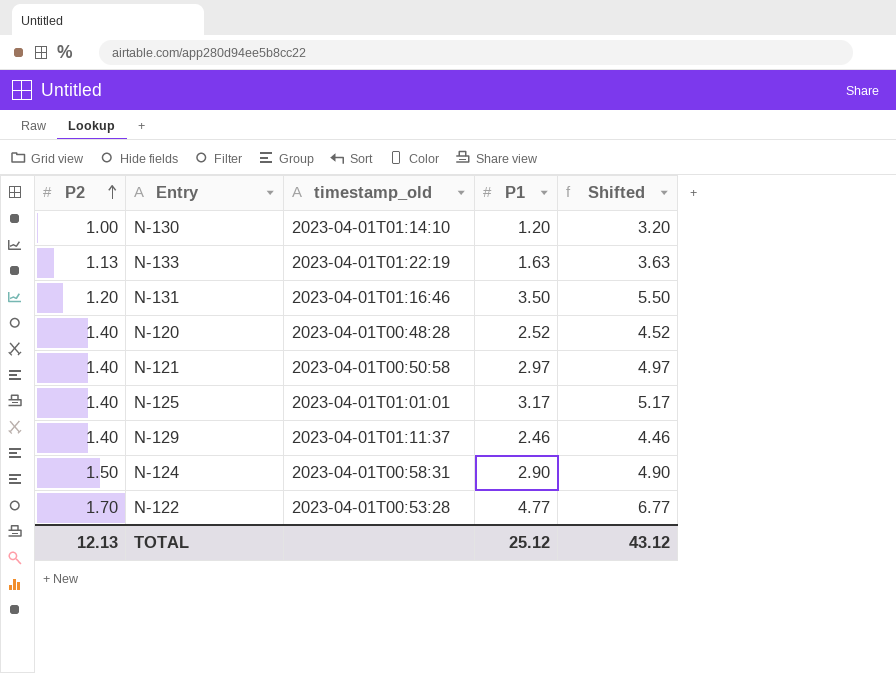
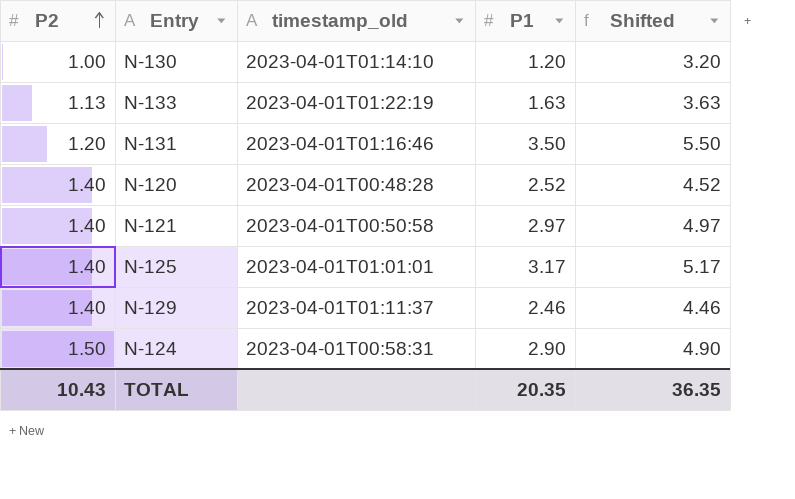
row N-122: 1.70 | 2023-04-01T00:53:28 | 4.77 | 6.77 -> none
TOTAL | P2: 12.13 -> 10.43
TOTAL | P1: 25.12 -> 20.35
TOTAL | Shifted: 43.12 -> 36.35

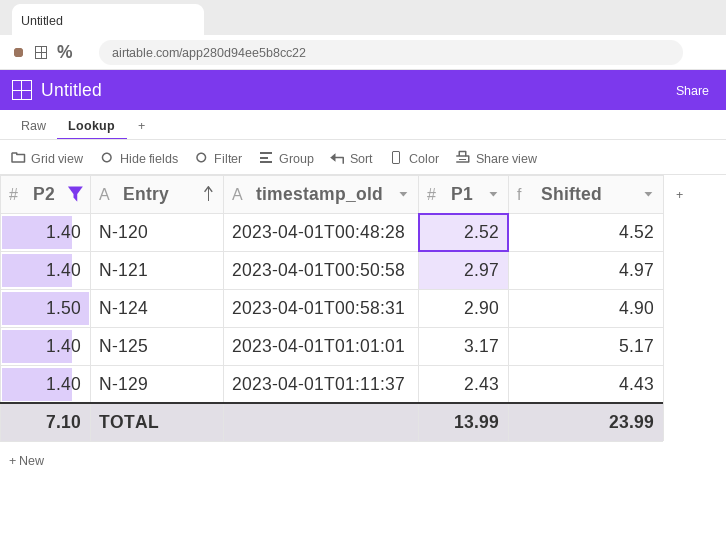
filter: none -> P2 >= 1.40
row order: P2 ascending -> Entry ascending
N-129 | P1: 2.46 -> 2.43
N-129 | Shifted: 4.46 -> 4.43
TOTAL | P2: 10.43 -> 7.10
TOTAL | P1: 20.35 -> 13.99
TOTAL | Shifted: 36.35 -> 23.99

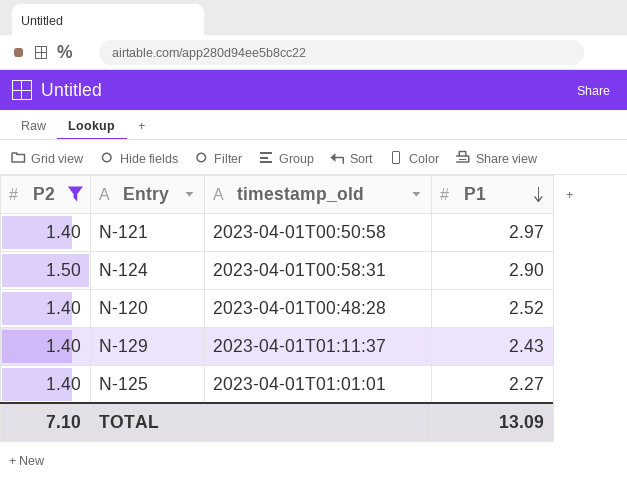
row order: Entry ascending -> P1 descending
column Shifted | formula: [P1] + 2 -> none
N-125 | P1: 3.17 -> 2.27
TOTAL | P1: 13.99 -> 13.09

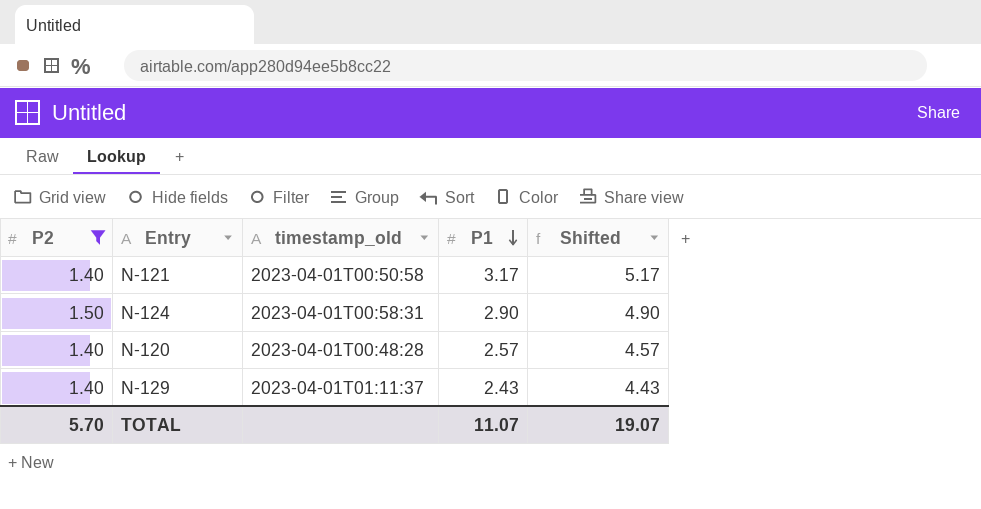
column Shifted | formula: none -> [P1] + 2
row N-125: 1.40 | 2023-04-01T01:01:01 | 2.27 -> none
N-121 | P1: 2.97 -> 3.17
N-120 | P1: 2.52 -> 2.57
TOTAL | P2: 7.10 -> 5.70
TOTAL | P1: 13.09 -> 11.07

